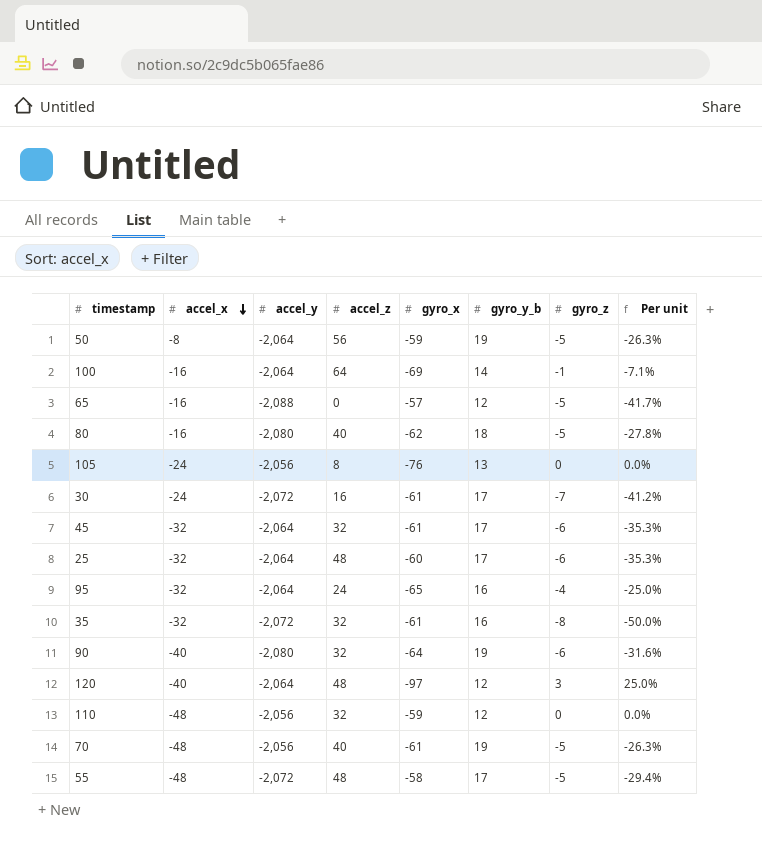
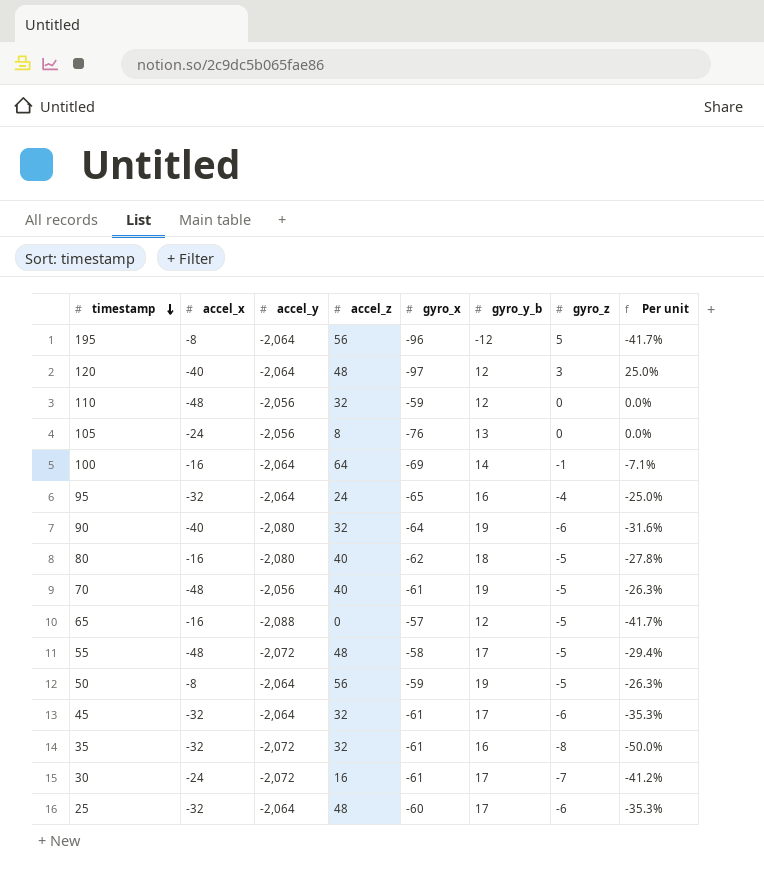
row order: accel_x descending -> timestamp descending
row 195: none -> -8 | -2,064 | 56 | -96 | -12 | 5 | -41.7%

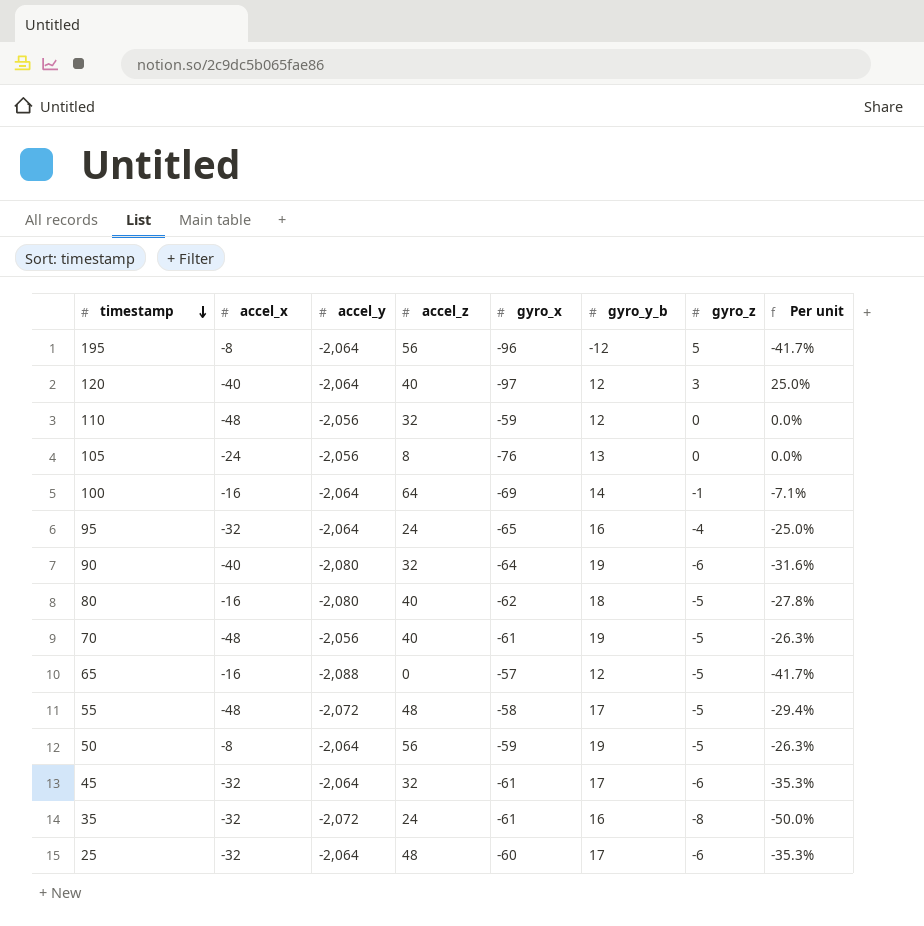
row 30: -24 | -2,072 | 16 | -61 | 17 | -7 | -41.2% -> none
120 | accel_z: 48 -> 40
35 | accel_z: 32 -> 24

